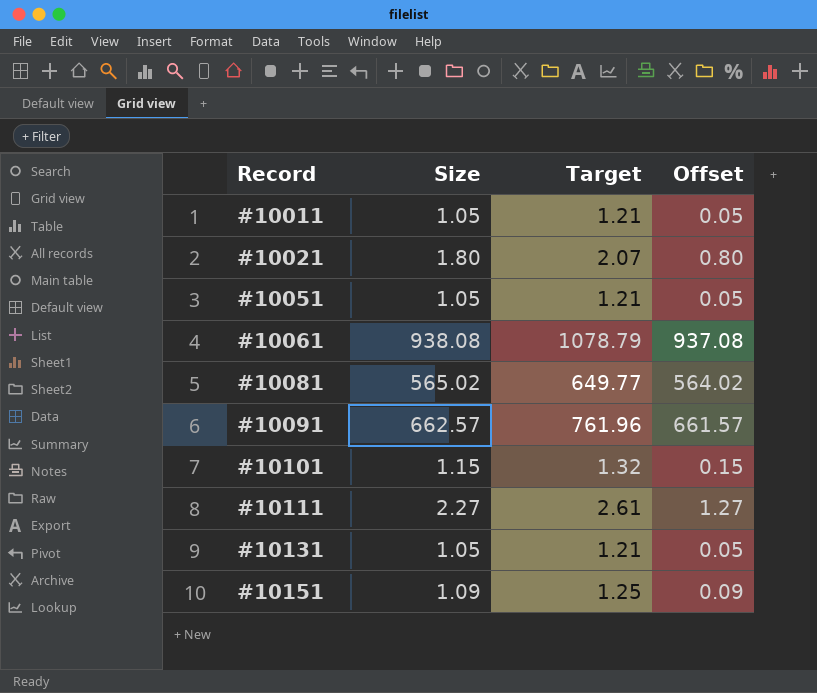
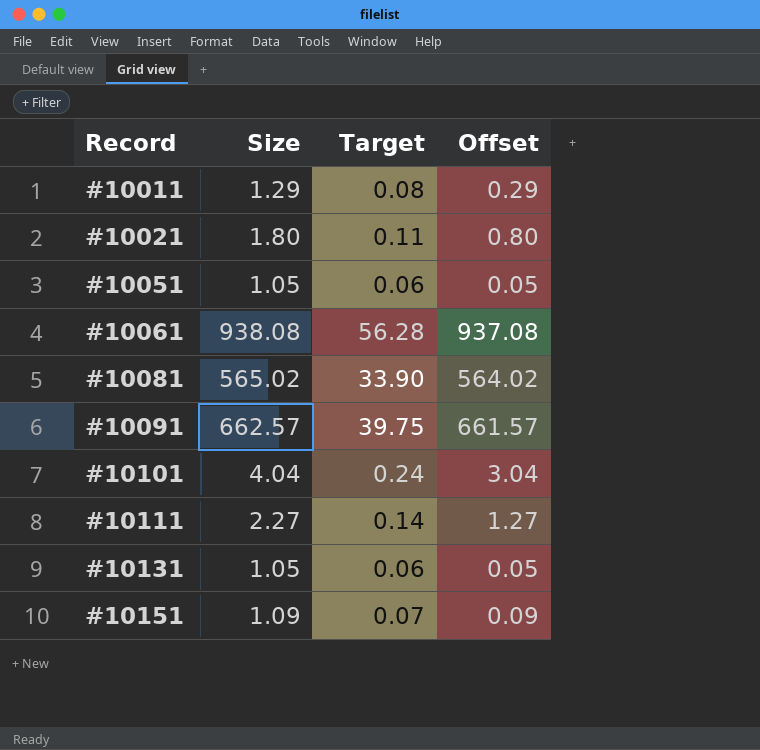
column Target | formula: [Size] * 1.15 -> [Size] * 0.06
#10011 | Size: 1.05 -> 1.29
#10011 | Offset: 0.05 -> 0.29
#10101 | Size: 1.15 -> 4.04
#10101 | Offset: 0.15 -> 3.04

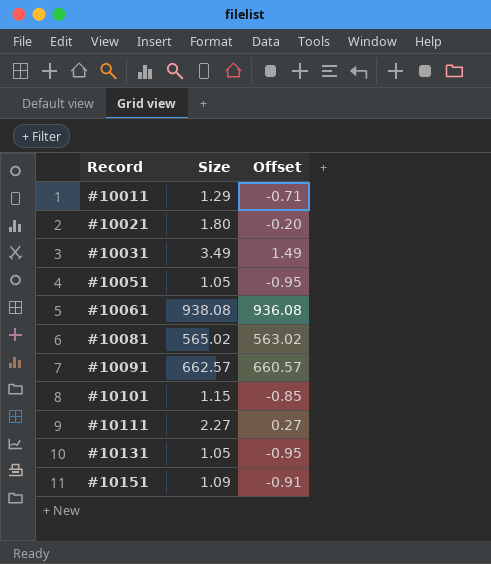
column Target | formula: [Size] * 0.06 -> none
column Offset | formula: [Size] - 1 -> [Size] - 2
row #10031: none -> 3.49 | 1.49
#10101 | Size: 4.04 -> 1.15

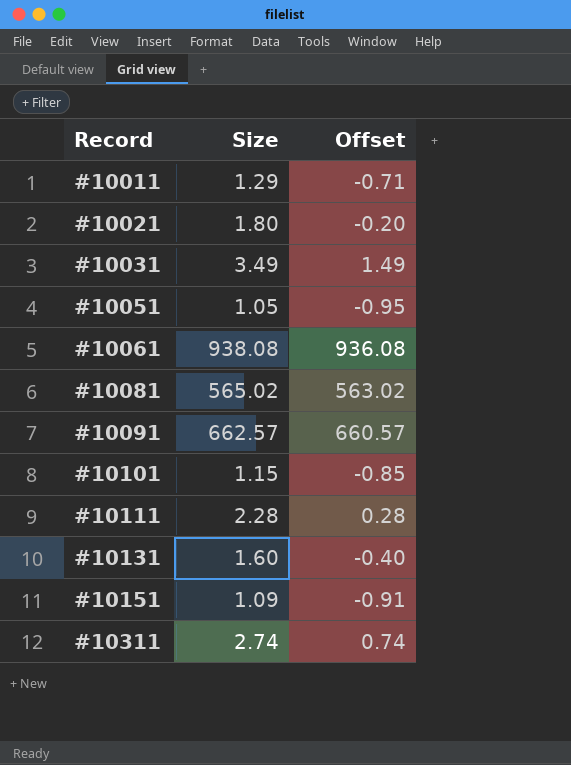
#10111 | Size: 2.27 -> 2.28
#10111 | Offset: 0.27 -> 0.28
#10131 | Size: 1.05 -> 1.60
#10131 | Offset: -0.95 -> -0.40
row #10311: none -> 2.74 | 0.74

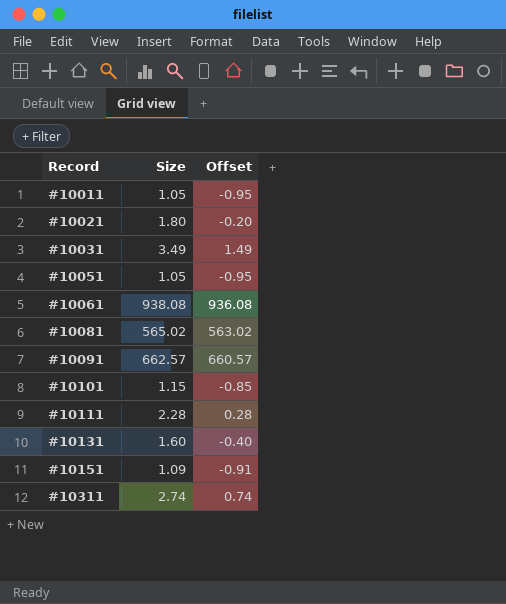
#10011 | Size: 1.29 -> 1.05
#10011 | Offset: -0.71 -> -0.95

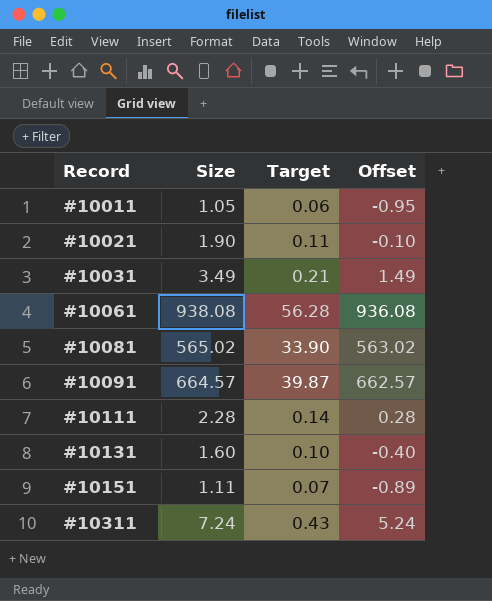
column Target | formula: none -> [Size] * 0.06
row #10051: 1.05 | -0.95 -> none
row #10101: 1.15 | -0.85 -> none
#10021 | Size: 1.80 -> 1.90
#10021 | Offset: -0.20 -> -0.10
#10091 | Size: 662.57 -> 664.57
#10091 | Offset: 660.57 -> 662.57
#10151 | Size: 1.09 -> 1.11
#10151 | Offset: -0.91 -> -0.89
#10311 | Size: 2.74 -> 7.24
#10311 | Offset: 0.74 -> 5.24

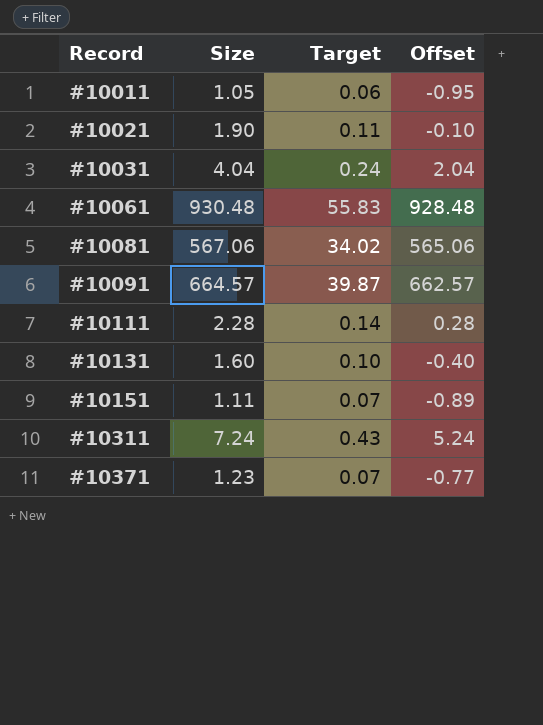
#10031 | Size: 3.49 -> 4.04
#10031 | Target: 0.21 -> 0.24
#10031 | Offset: 1.49 -> 2.04
#10061 | Size: 938.08 -> 930.48
#10061 | Target: 56.28 -> 55.83
#10061 | Offset: 936.08 -> 928.48
#10081 | Size: 565.02 -> 567.06
#10081 | Target: 33.90 -> 34.02
#10081 | Offset: 563.02 -> 565.06
row #10371: none -> 1.23 | 0.07 | -0.77

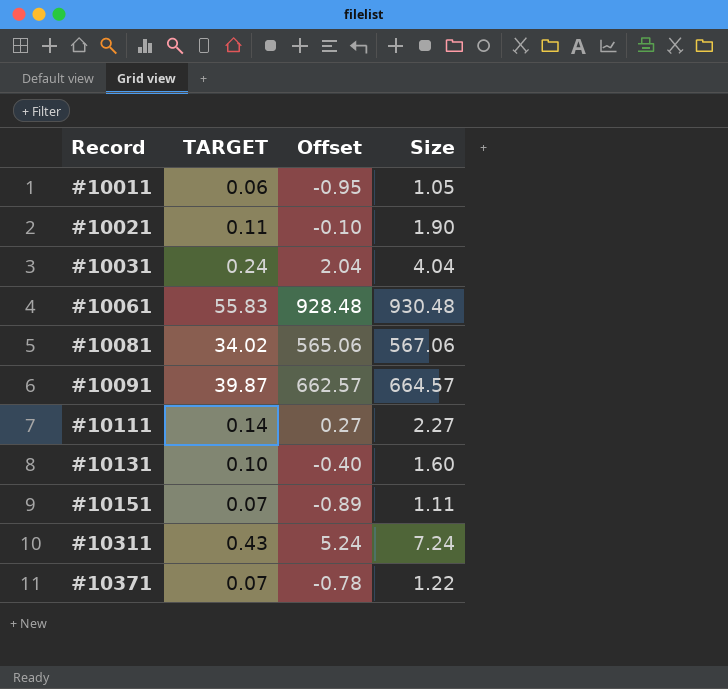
column name: Target -> TARGET
column Size | position: 2 -> 4
#10111 | Offset: 0.28 -> 0.27
#10111 | Size: 2.28 -> 2.27
#10371 | Offset: -0.77 -> -0.78
#10371 | Size: 1.23 -> 1.22

